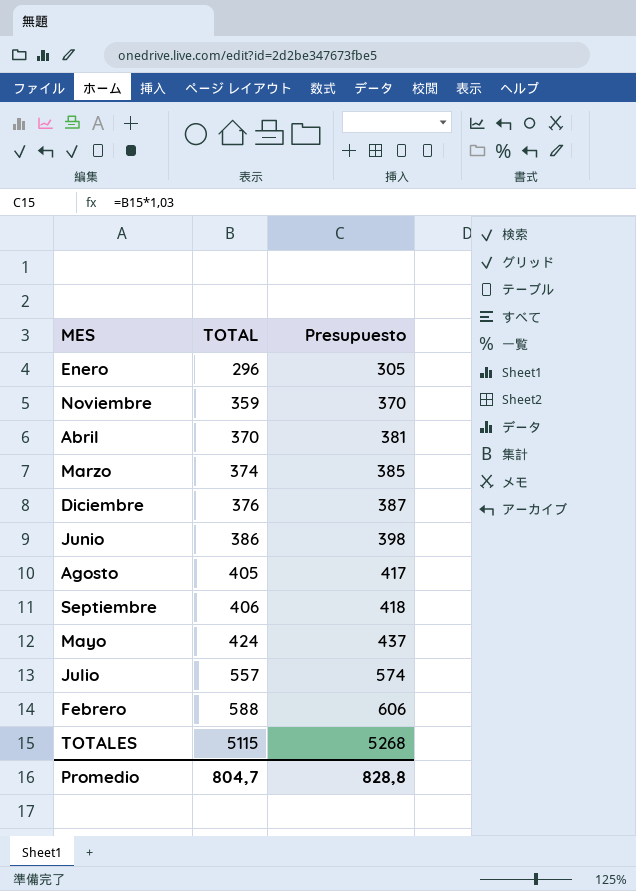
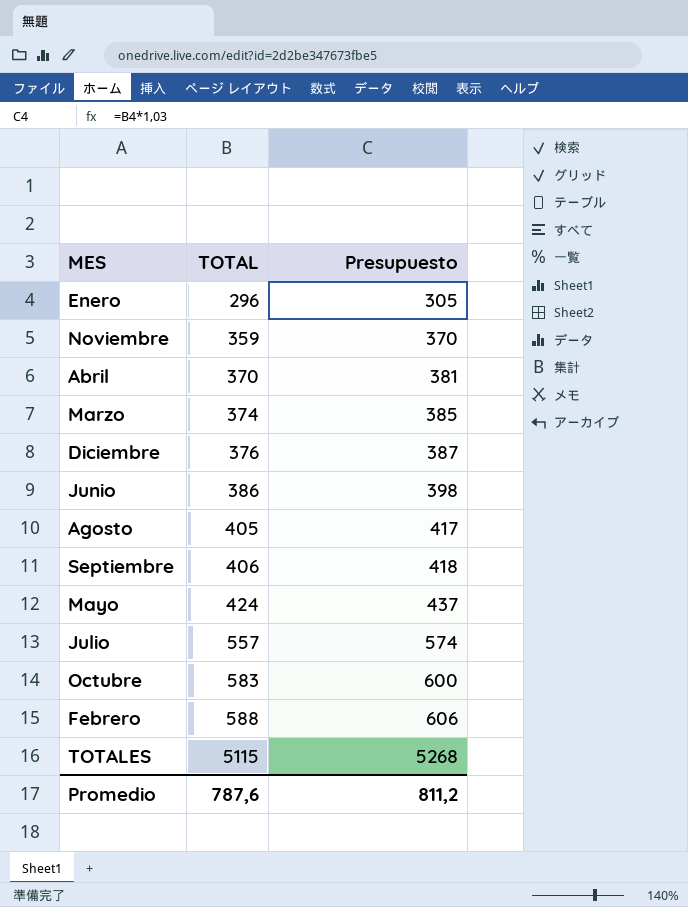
row Octubre: none -> 583 | 600
Promedio | TOTAL: 804,7 -> 787,6
Promedio | Presupuesto: 828,8 -> 811,2

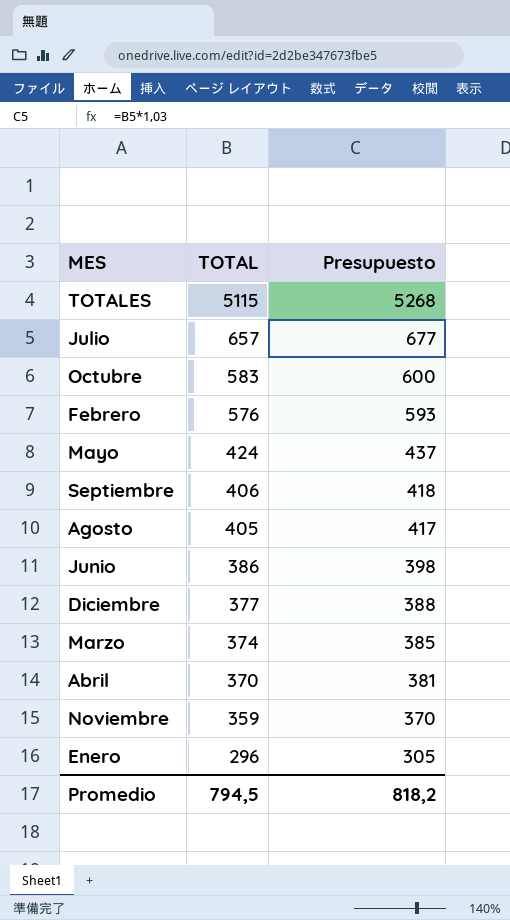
row order: TOTAL ascending -> TOTAL descending
Julio | TOTAL: 557 -> 657
Julio | Presupuesto: 574 -> 677
Febrero | TOTAL: 588 -> 576
Febrero | Presupuesto: 606 -> 593
Diciembre | TOTAL: 376 -> 377
Diciembre | Presupuesto: 387 -> 388
Promedio | TOTAL: 787,6 -> 794,5
Promedio | Presupuesto: 811,2 -> 818,2

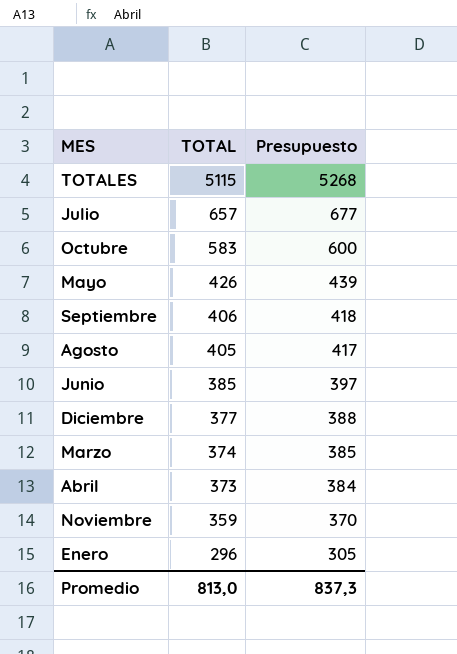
row Febrero: 576 | 593 -> none
Mayo | TOTAL: 424 -> 426
Mayo | Presupuesto: 437 -> 439
Junio | TOTAL: 386 -> 385
Junio | Presupuesto: 398 -> 397
Abril | TOTAL: 370 -> 373
Abril | Presupuesto: 381 -> 384
Promedio | TOTAL: 794,5 -> 813,0
Promedio | Presupuesto: 818,2 -> 837,3

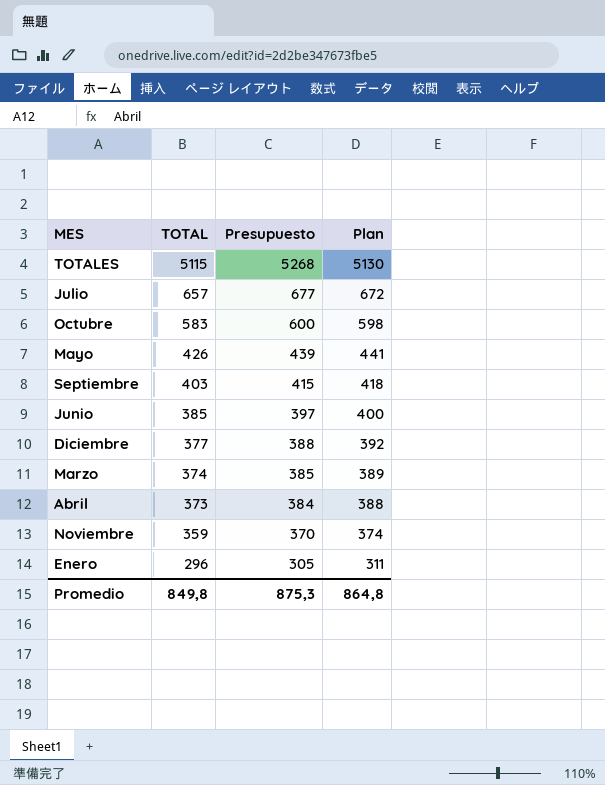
column Plan | formula: none -> [TOTAL] + 15
row Agosto: 405 | 417 -> none
Septiembre | TOTAL: 406 -> 403
Septiembre | Presupuesto: 418 -> 415
Promedio | TOTAL: 813,0 -> 849,8
Promedio | Presupuesto: 837,3 -> 875,3

